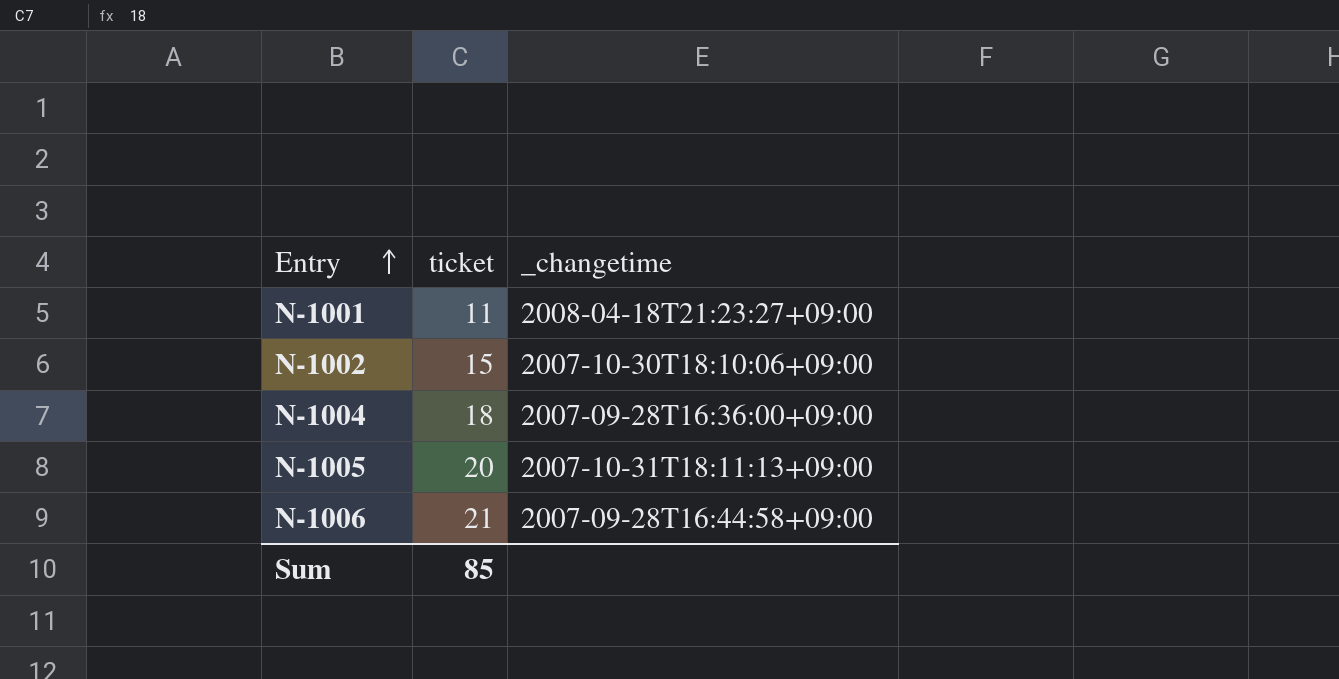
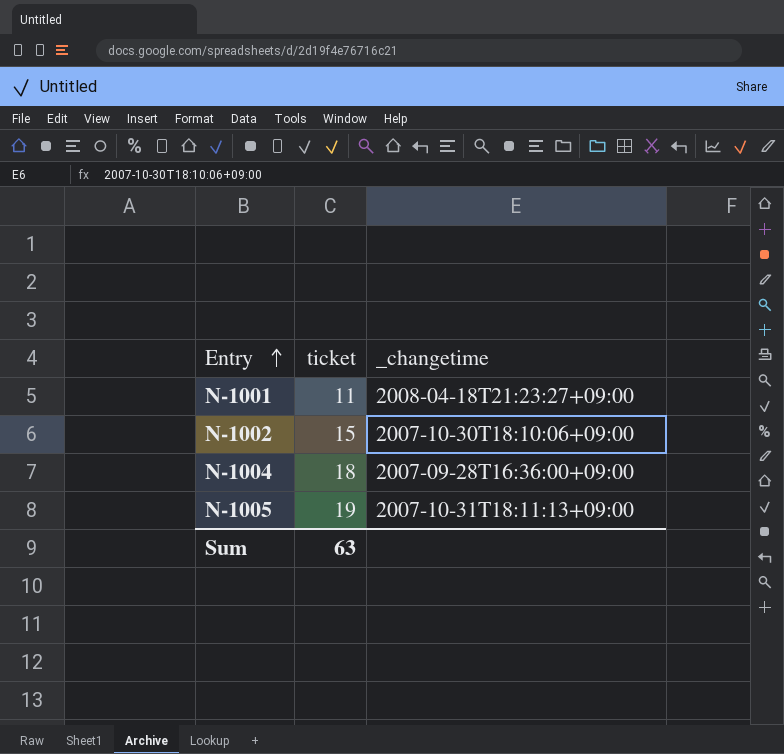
row N-1006: 21 | 2007-09-28T16:44:58+09:00 -> none
N-1005 | ticket: 20 -> 19
Sum | ticket: 85 -> 63

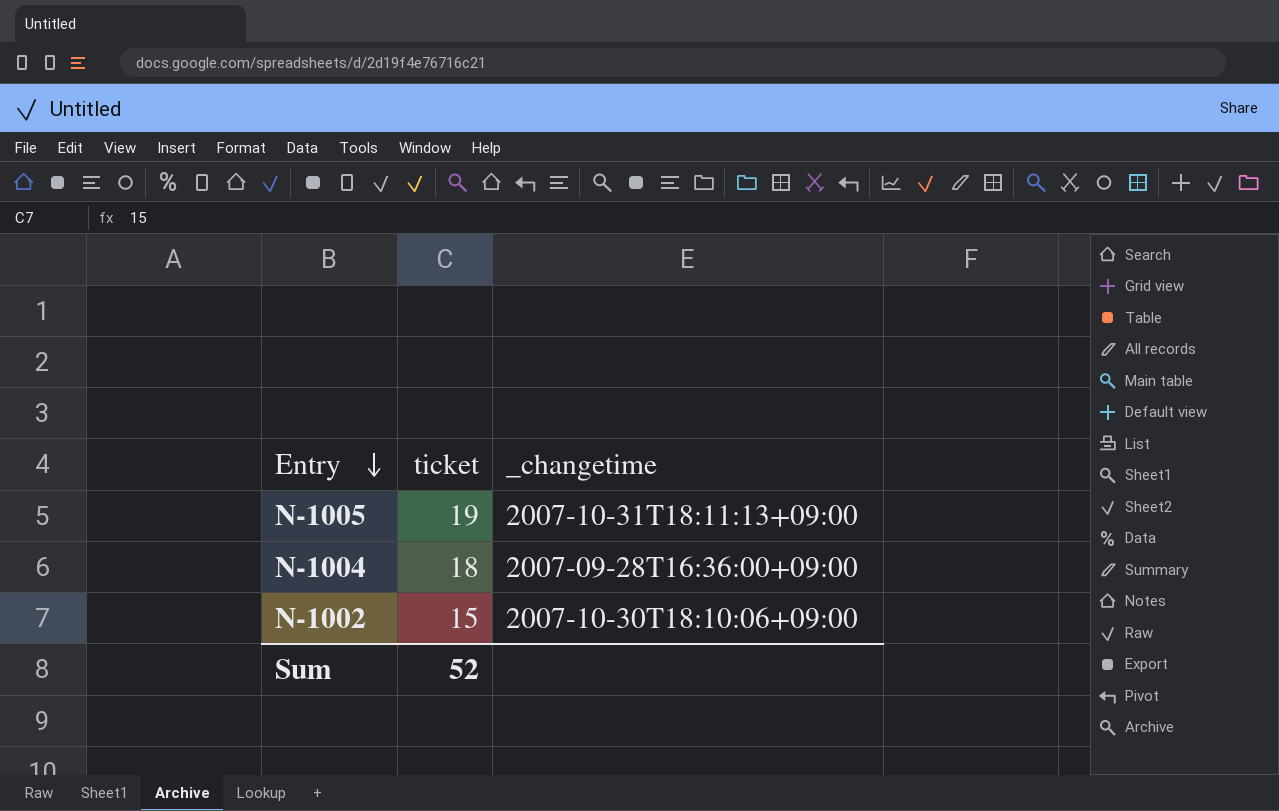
row order: Entry ascending -> Entry descending
row N-1001: 11 | 2008-04-18T21:23:27+09:00 -> none
Sum | ticket: 63 -> 52

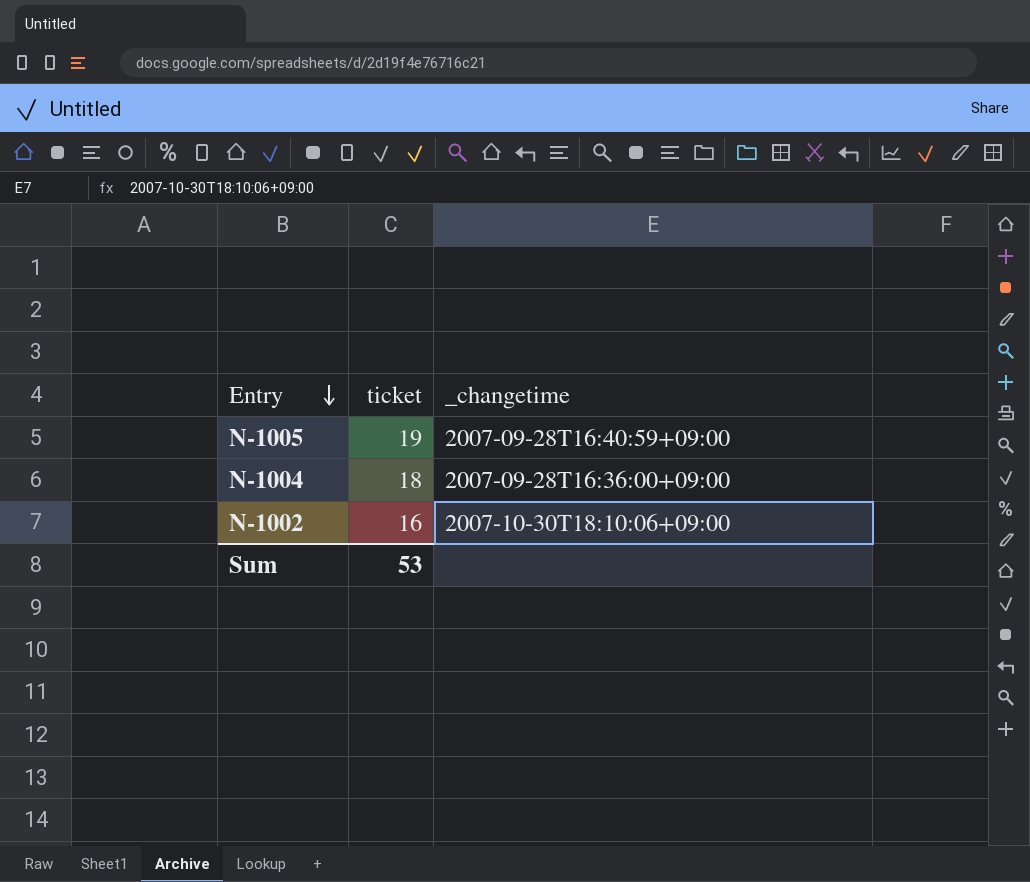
N-1005 | _changetime: 2007-10-31T18:11:13+09:00 -> 2007-09-28T16:40:59+09:00
N-1002 | ticket: 15 -> 16
Sum | ticket: 52 -> 53

